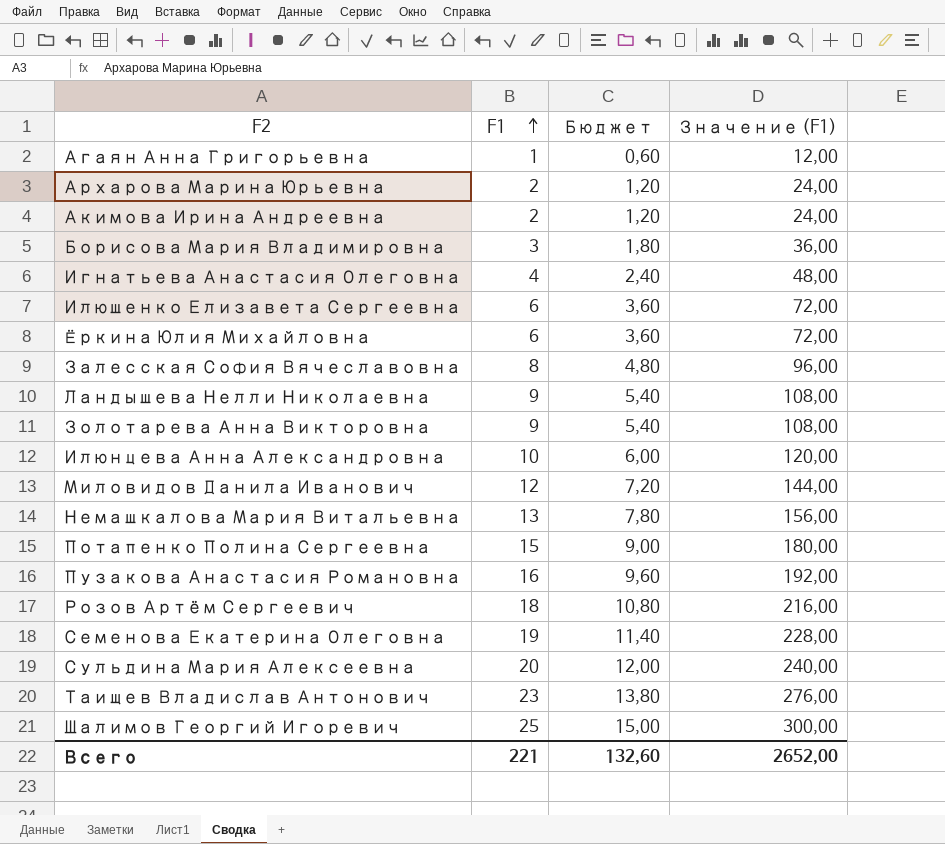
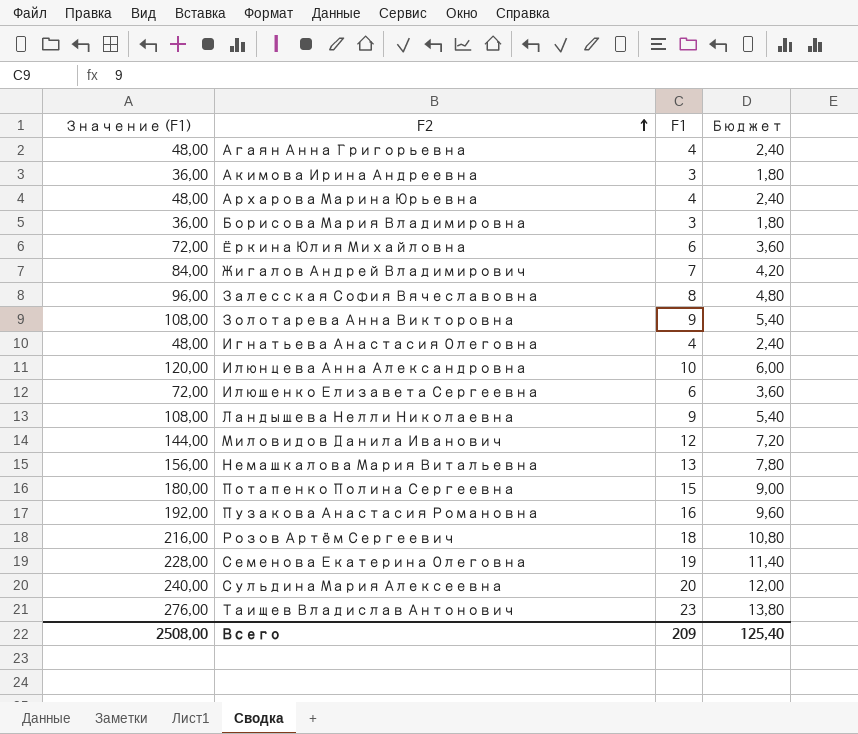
row order: F1 ascending -> F2 ascending
column Значение (F1) | position: 4 -> 1
row Шалимов Георгий Игоревич: 25 | 15,00 | 300,00 -> none
Агаян Анна Григорьевна | Значение (F1): 12,00 -> 48,00
Агаян Анна Григорьевна | F1: 1 -> 4
Агаян Анна Григорьевна | Бюджет: 0,60 -> 2,40
Акимова Ирина Андреевна | Значение (F1): 24,00 -> 36,00
Акимова Ирина Андреевна | F1: 2 -> 3
Акимова Ирина Андреевна | Бюджет: 1,20 -> 1,80
Архарова Марина Юрьевна | Значение (F1): 24,00 -> 48,00
Архарова Марина Юрьевна | F1: 2 -> 4
Архарова Марина Юрьевна | Бюджет: 1,20 -> 2,40
row Жигалов Андрей Владимирович: none -> 84,00 | 7 | 4,20
Всего | Значение (F1): 2652,00 -> 2508,00
Всего | F1: 221 -> 209
Всего | Бюджет: 132,60 -> 125,40

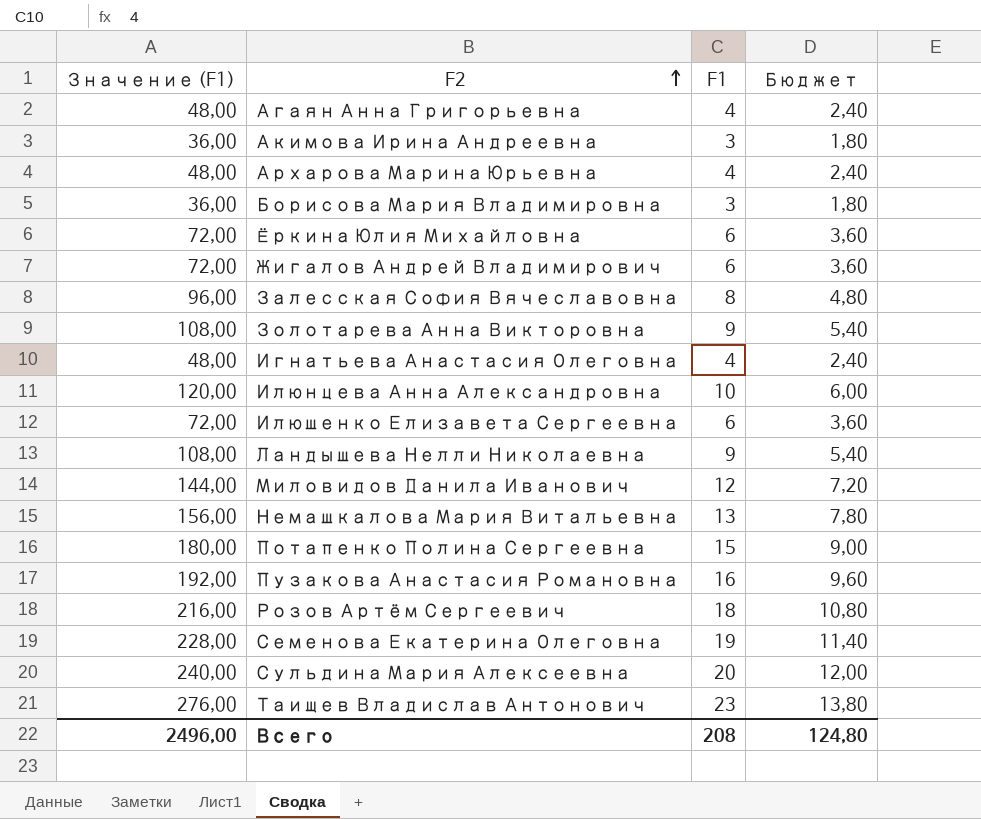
Жигалов Андрей Владимирович | Значение (F1): 84,00 -> 72,00
Жигалов Андрей Владимирович | F1: 7 -> 6
Жигалов Андрей Владимирович | Бюджет: 4,20 -> 3,60
Всего | Значение (F1): 2508,00 -> 2496,00
Всего | F1: 209 -> 208
Всего | Бюджет: 125,40 -> 124,80

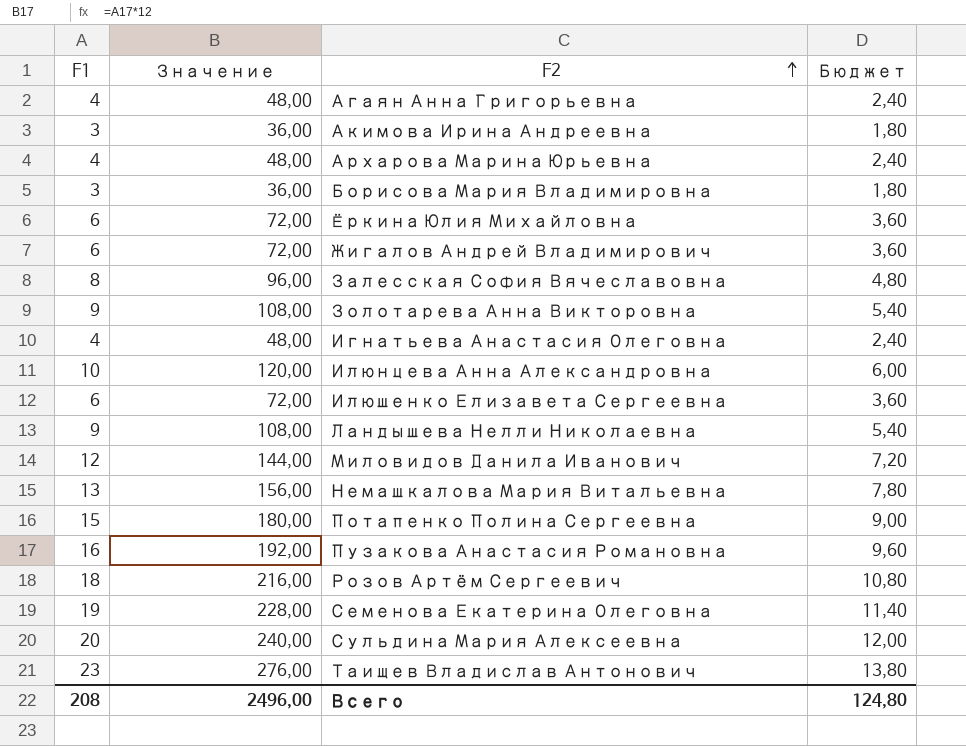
column F1 | position: 3 -> 1
column name: Значение (F1) -> Значение

